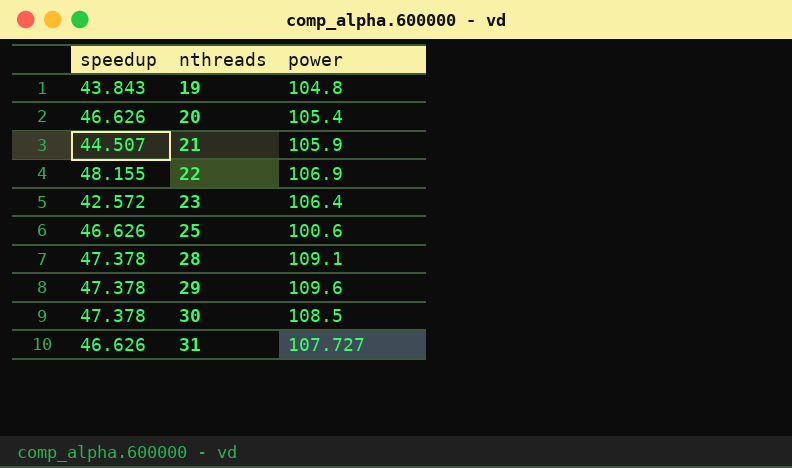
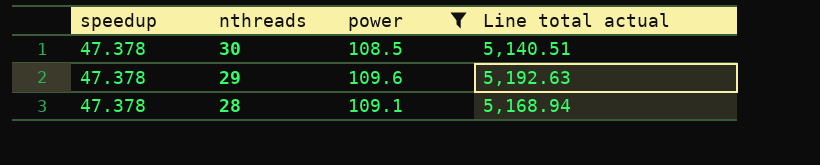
filter: none -> power >= 108.5
row order: nthreads ascending -> nthreads descending
column Line total actual | formula: none -> [speedup] * [power]

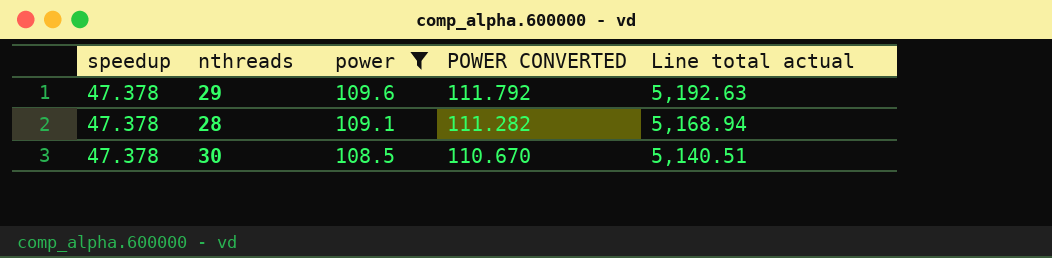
row order: nthreads descending -> power descending
column POWER CONVERTED | formula: none -> [power] * 1.02

